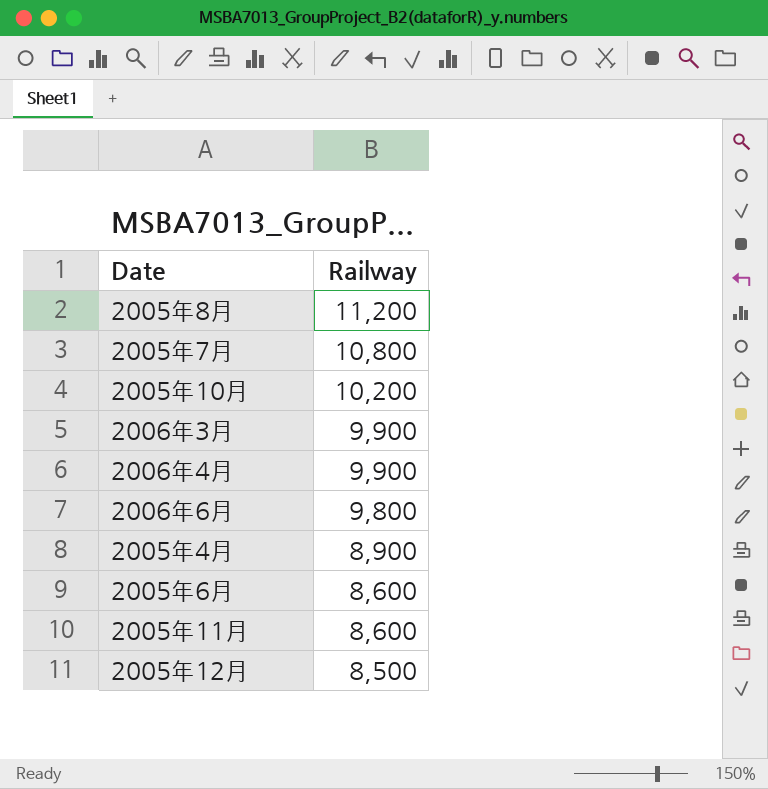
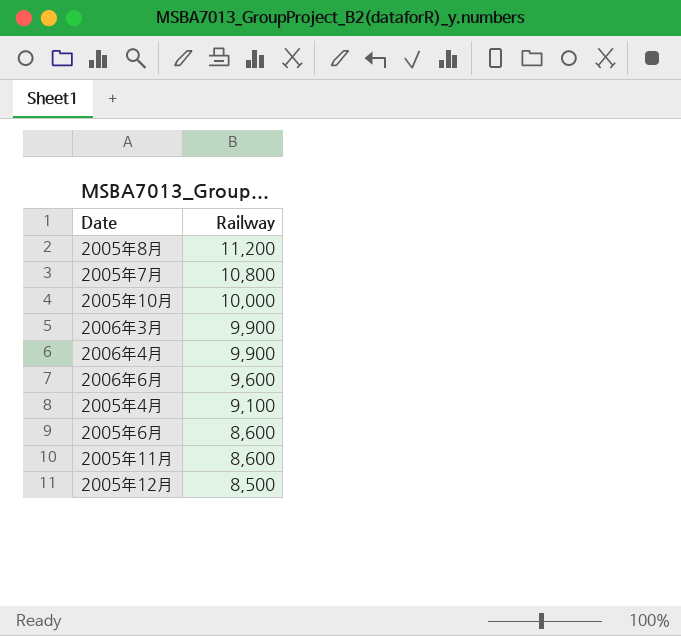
2005年10月 | Railway: 10,200 -> 10,000
2006年6月 | Railway: 9,800 -> 9,600
2005年4月 | Railway: 8,900 -> 9,100

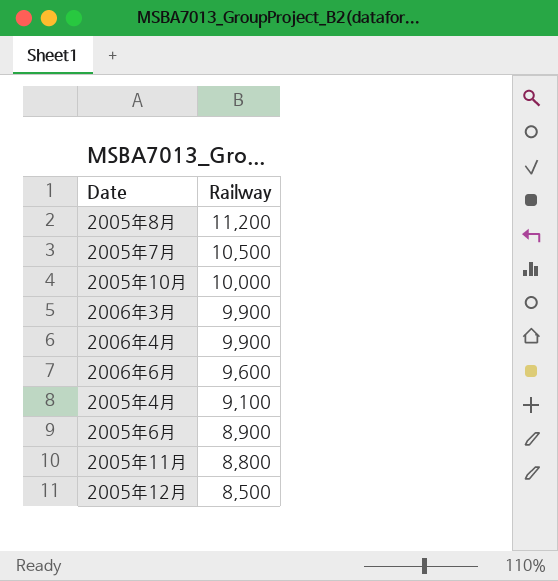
2005年7月 | Railway: 10,800 -> 10,500
2005年6月 | Railway: 8,600 -> 8,900
2005年11月 | Railway: 8,600 -> 8,800

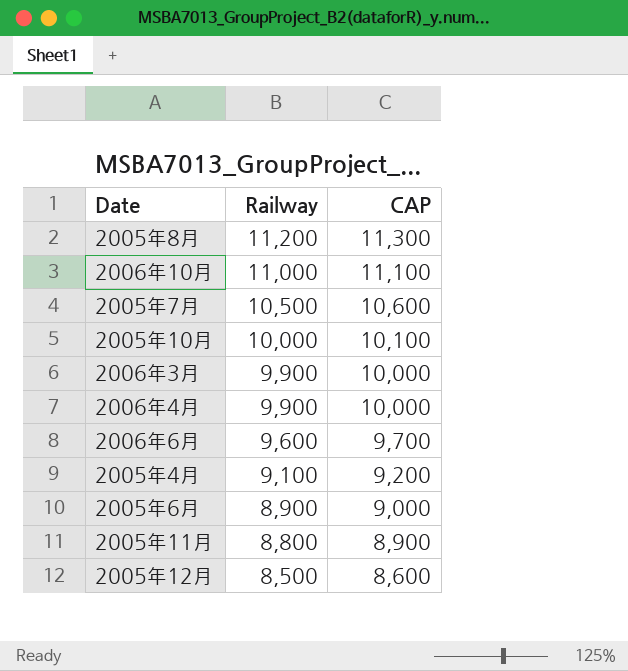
column CAP | formula: none -> [Railway] + 100
row 2006年10月: none -> 11,000 | 11,100

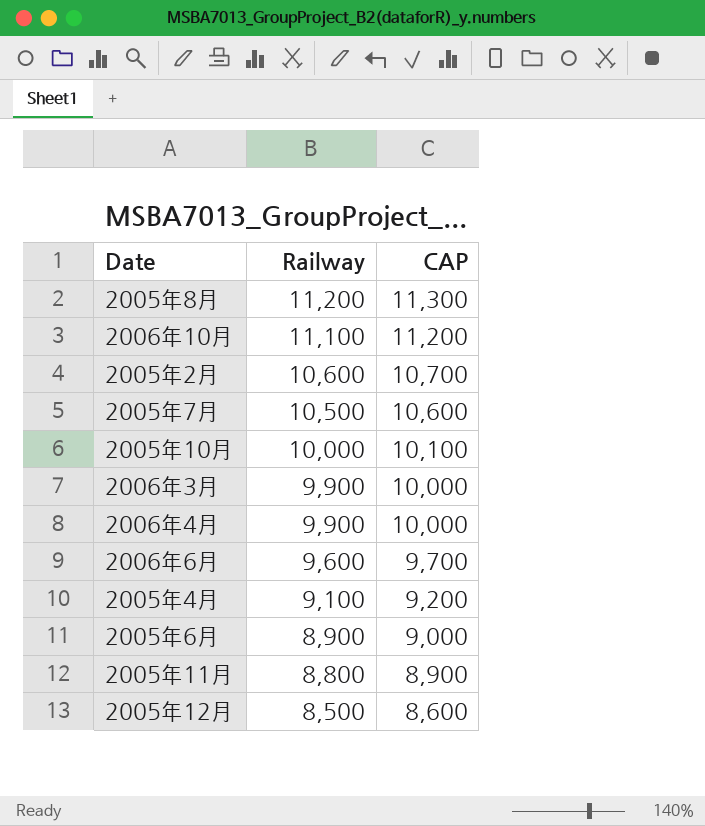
2006年10月 | Railway: 11,000 -> 11,100
2006年10月 | CAP: 11,100 -> 11,200
row 2005年2月: none -> 10,600 | 10,700

